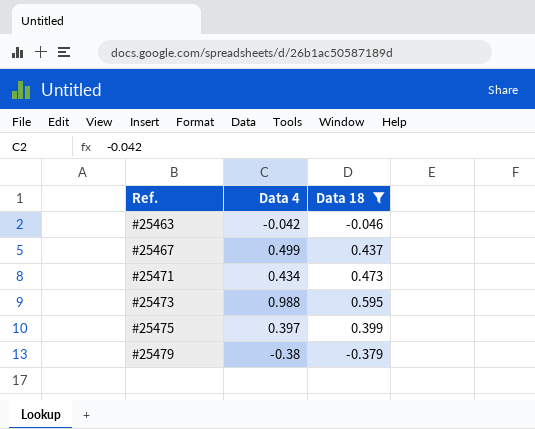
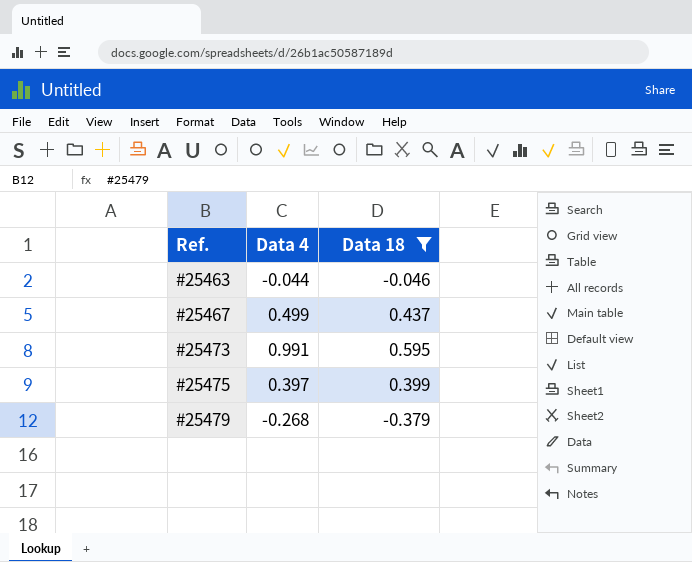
row #25471: 0.434 | 0.473 -> none
#25463 | Data 4: -0.042 -> -0.044
#25473 | Data 4: 0.988 -> 0.991
#25479 | Data 4: -0.38 -> -0.268

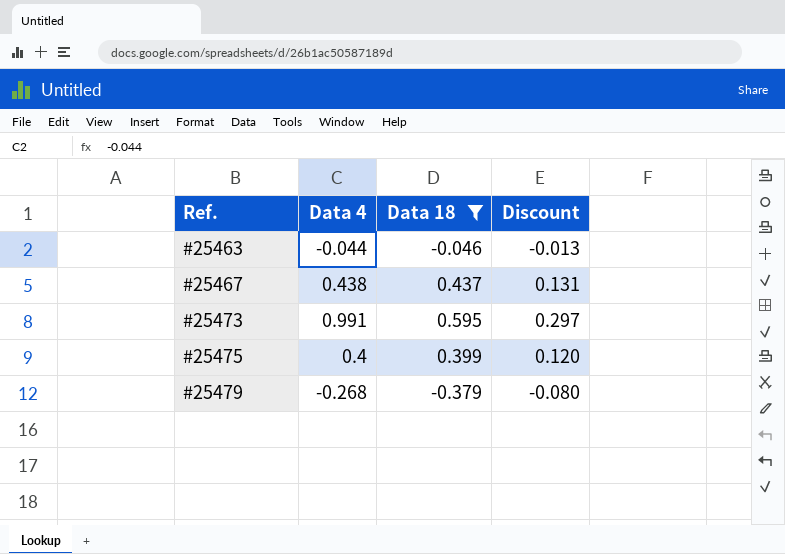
column Discount | formula: none -> [Data 4] * 0.3
#25467 | Data 4: 0.499 -> 0.438
#25475 | Data 4: 0.397 -> 0.4

